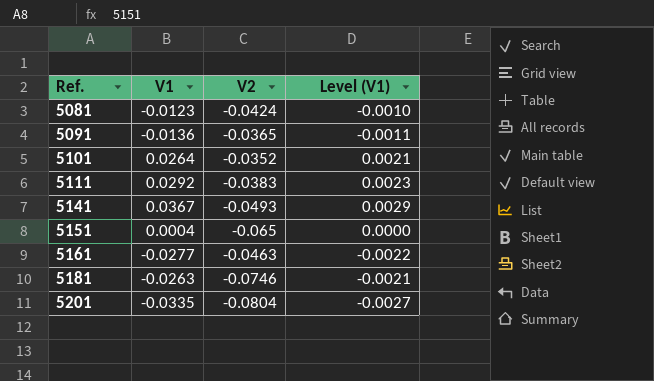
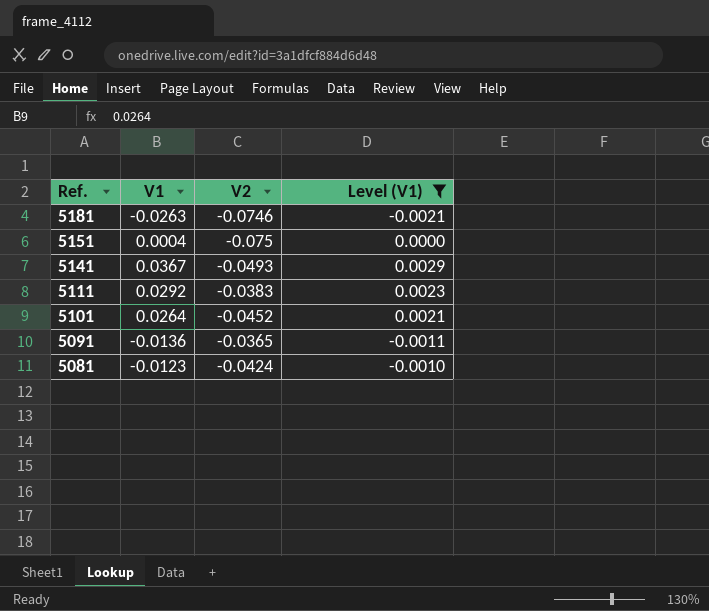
filter: none -> Level (V1) >= -0.0021
row order: Ref. ascending -> Ref. descending
5151 | V2: -0.065 -> -0.075
5101 | V2: -0.0352 -> -0.0452

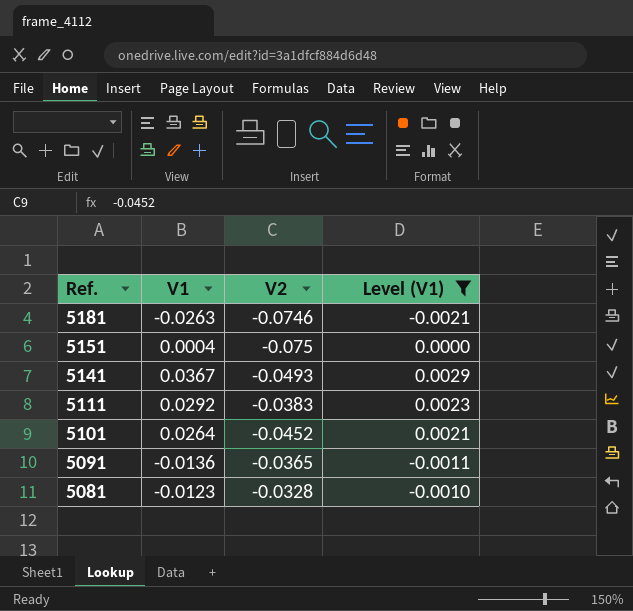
5081 | V2: -0.0424 -> -0.0328

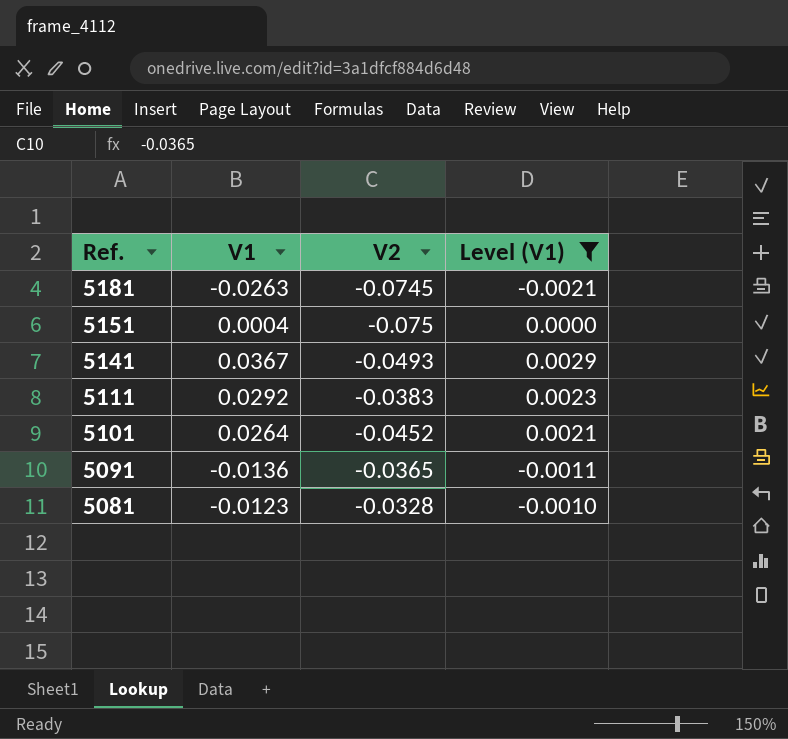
5181 | V2: -0.0746 -> -0.0745

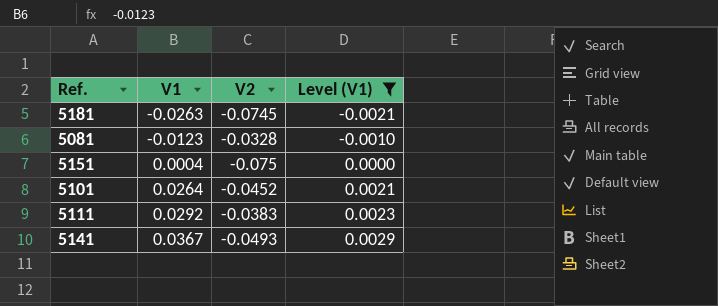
row order: Ref. descending -> V1 ascending
row 5091: -0.0136 | -0.0365 | -0.0011 -> none

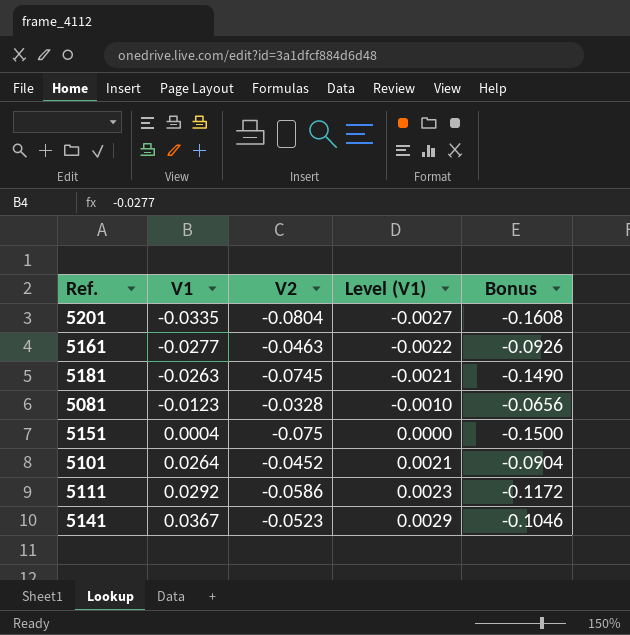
filter: Level (V1) >= -0.0021 -> none
column Bonus | formula: none -> [V2] * 2
5111 | V2: -0.0383 -> -0.0586
5141 | V2: -0.0493 -> -0.0523

